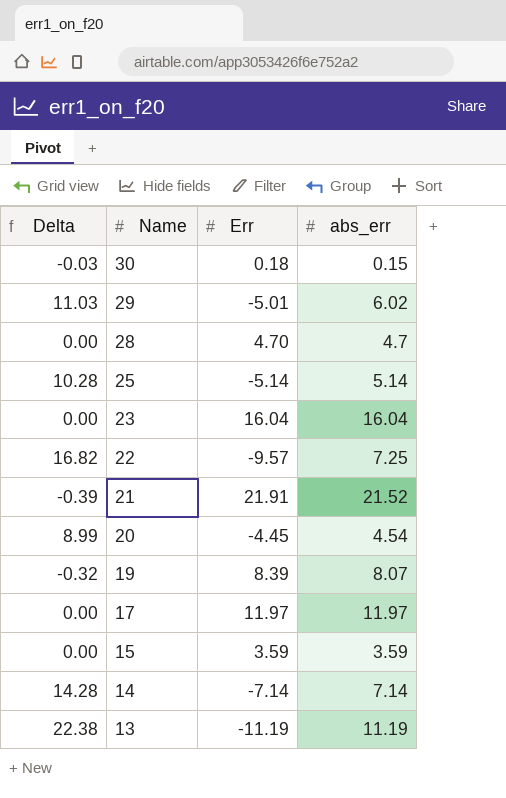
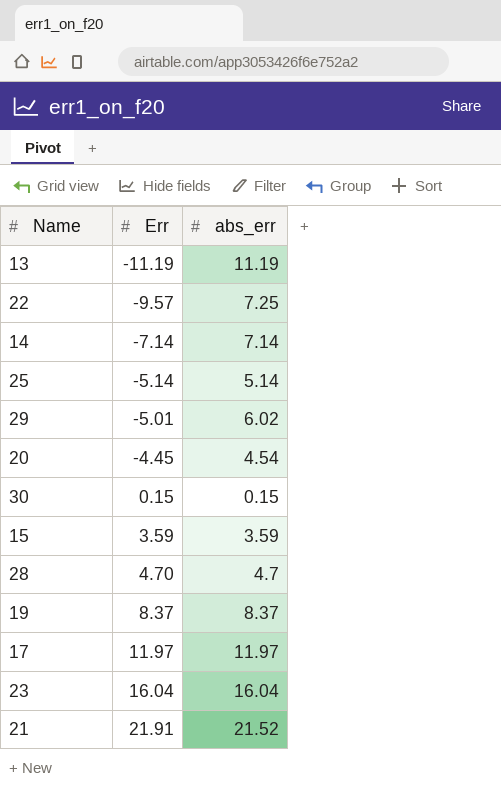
row order: Name descending -> Err ascending
column Delta | formula: [abs_err] - [Err] -> none
30 | Err: 0.18 -> 0.15
19 | Err: 8.39 -> 8.37
19 | abs_err: 8.07 -> 8.37

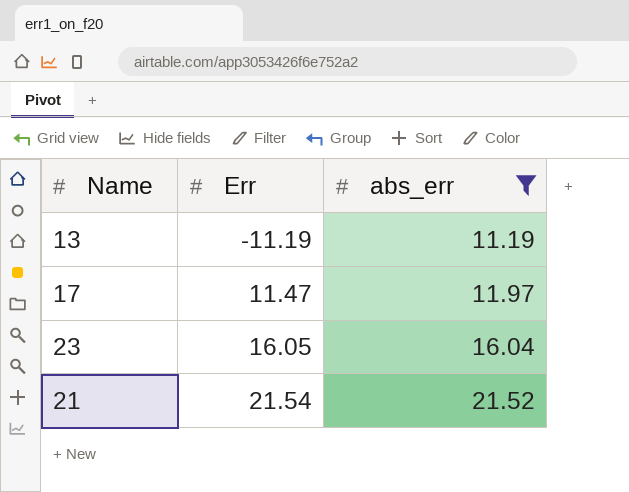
filter: none -> abs_err >= 11.19
17 | Err: 11.97 -> 11.47
23 | Err: 16.04 -> 16.05
21 | Err: 21.91 -> 21.54

